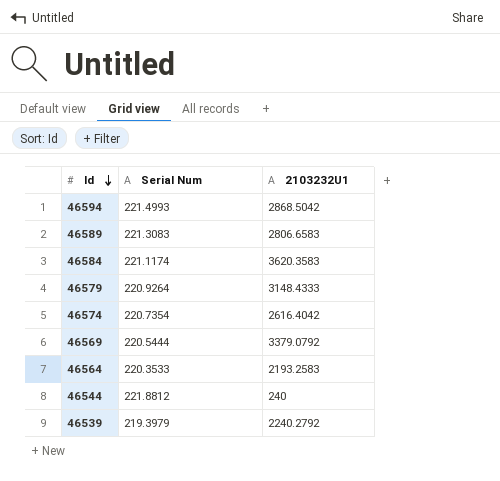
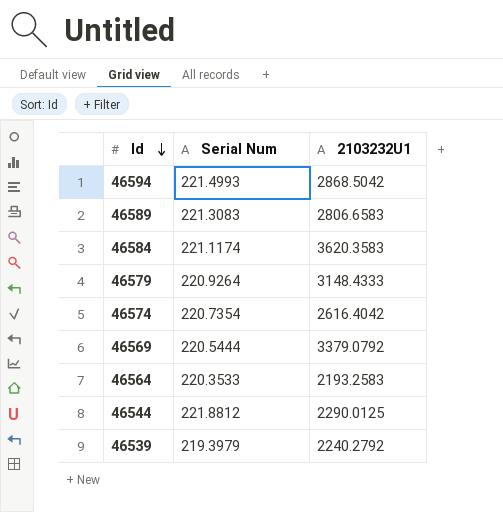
46544 | 2103232U1: 240 -> 2290.0125

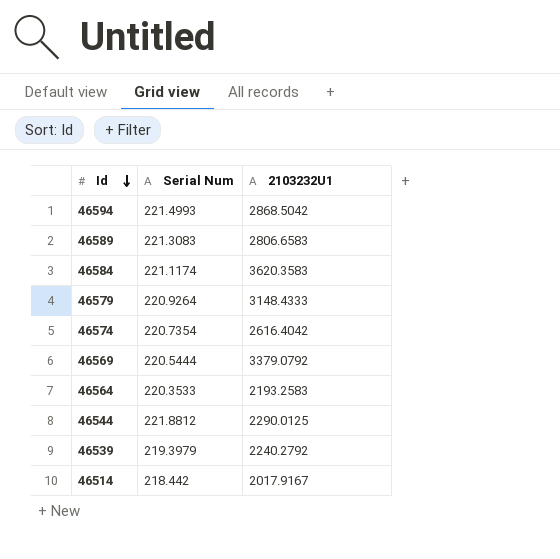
row 46514: none -> 218.442 | 2017.9167

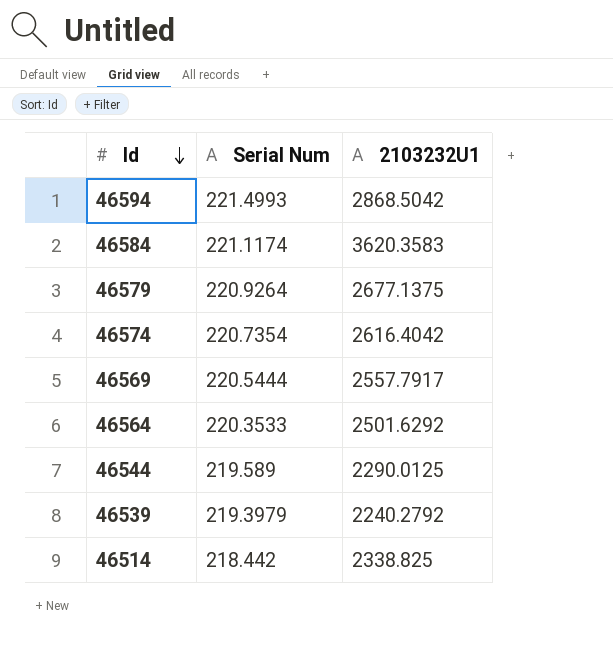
row 46589: 221.3083 | 2806.6583 -> none
46579 | 2103232U1: 3148.4333 -> 2677.1375
46569 | 2103232U1: 3379.0792 -> 2557.7917
46564 | 2103232U1: 2193.2583 -> 2501.6292
46544 | Serial Num: 221.8812 -> 219.589
46514 | 2103232U1: 2017.9167 -> 2338.825

